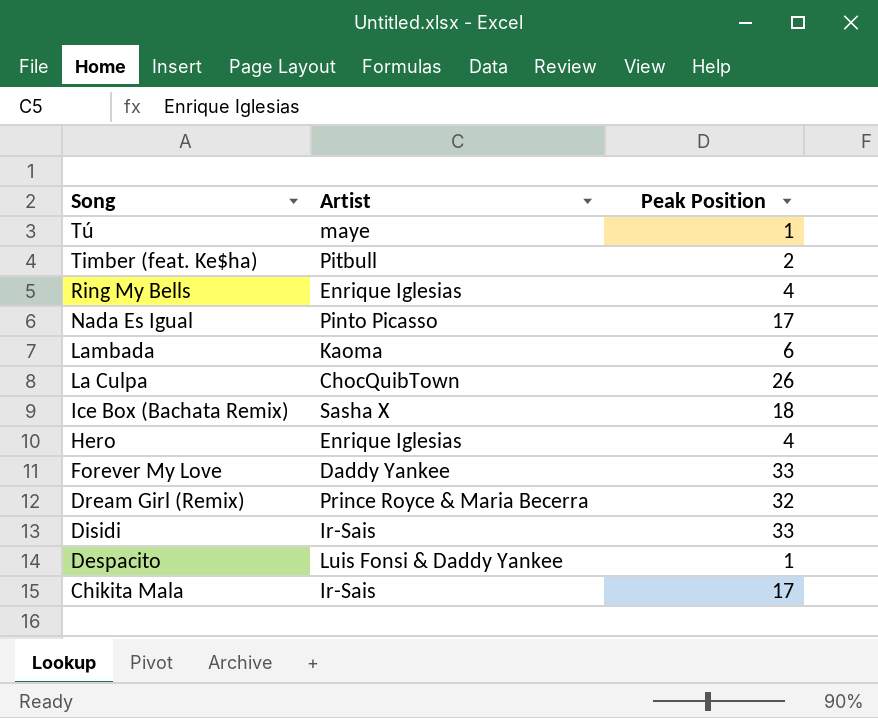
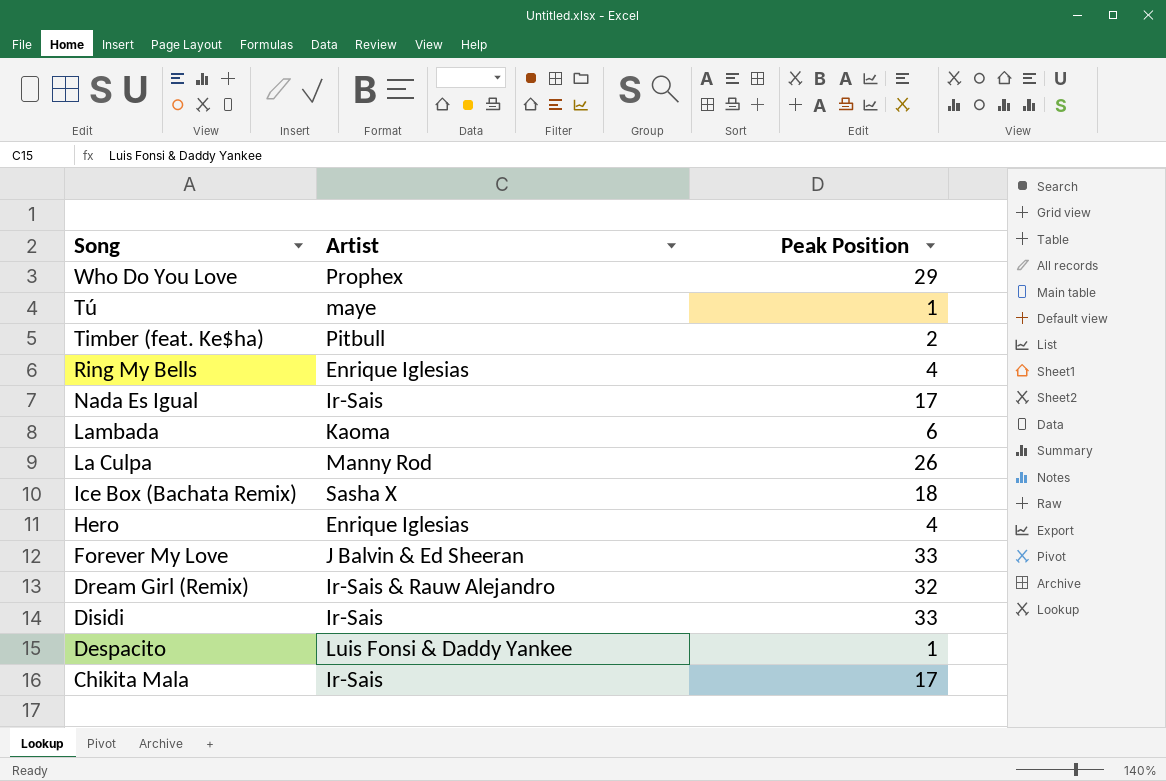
row Who Do You Love: none -> Prophex | 29
Nada Es Igual | Artist: Pinto Picasso -> Ir-Sais
La Culpa | Artist: ChocQuibTown -> Manny Rod
Forever My Love | Artist: Daddy Yankee -> J Balvin & Ed Sheeran
Dream Girl (Remix) | Artist: Prince Royce & Maria Becerra -> Ir-Sais & Rauw Alejandro

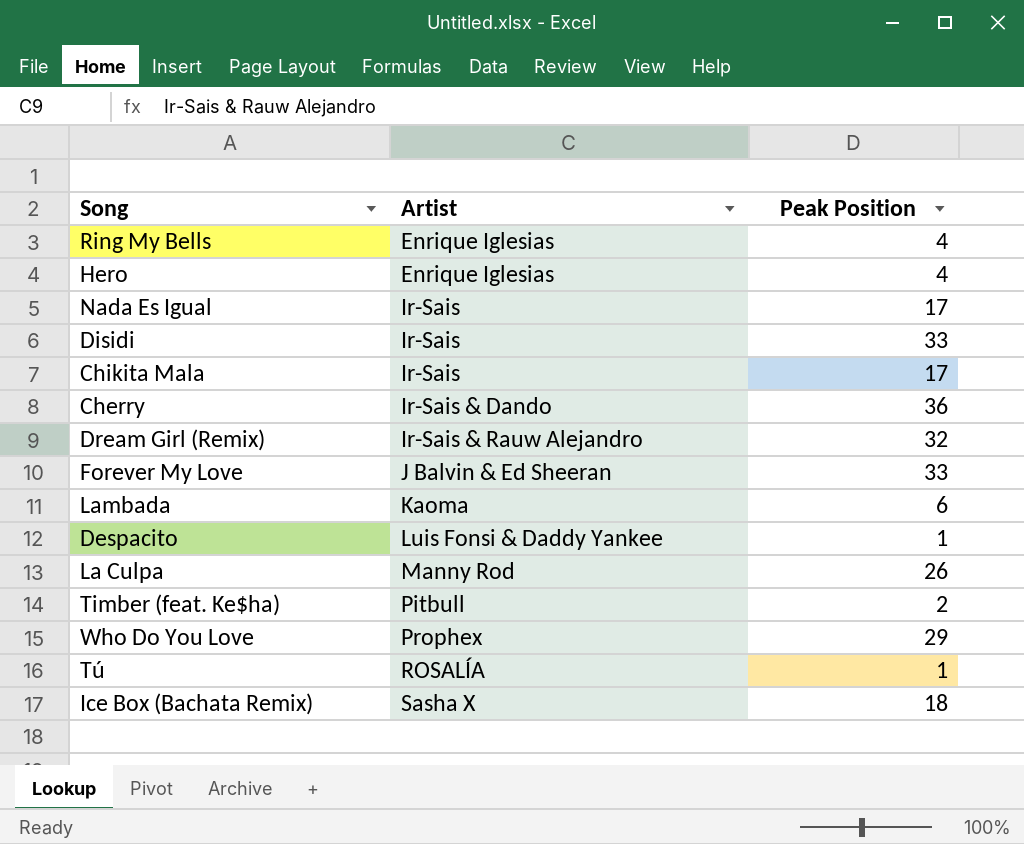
row order: Song descending -> Artist ascending
row Cherry: none -> Ir-Sais & Dando | 36
Tú | Artist: maye -> ROSALÍA

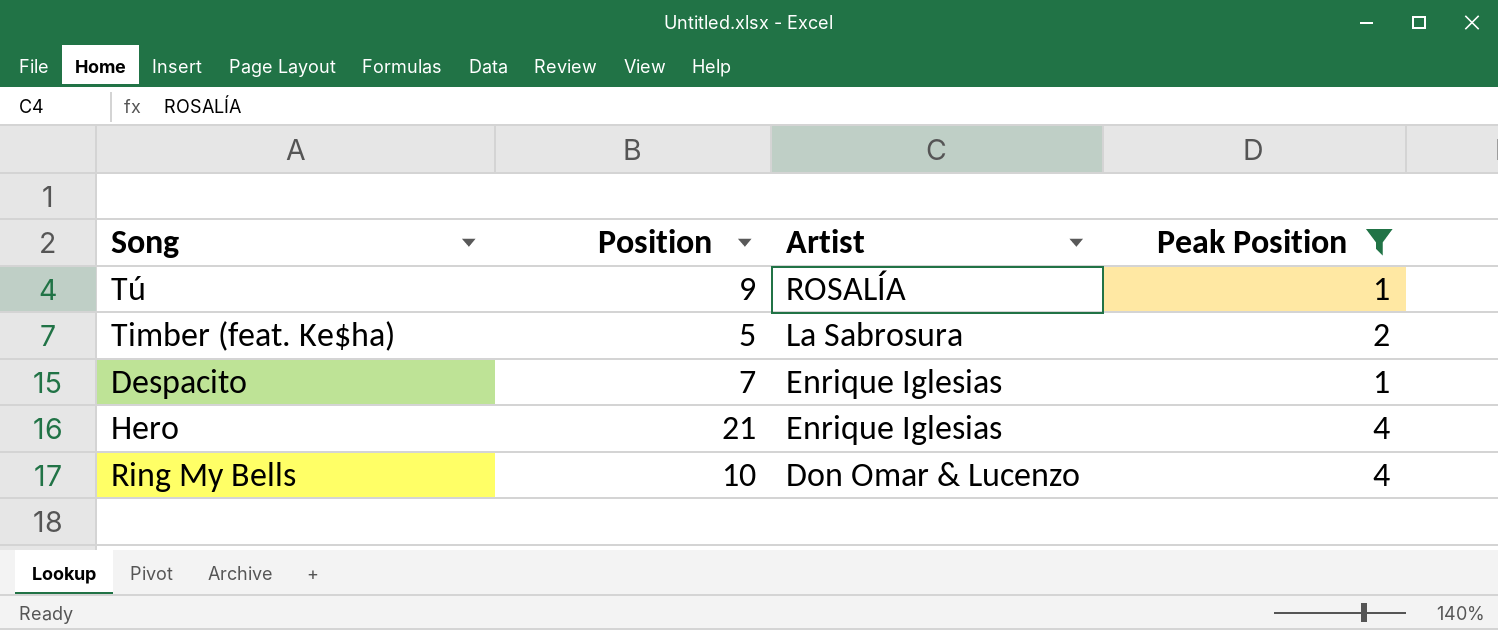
filter: none -> Peak Position <= 4
row order: Artist ascending -> Artist descending
column Position | position: none -> 2
Timber (feat. Ke$ha) | Artist: Pitbull -> La Sabrosura
Despacito | Artist: Luis Fonsi & Daddy Yankee -> Enrique Iglesias
Ring My Bells | Artist: Enrique Iglesias -> Don Omar & Lucenzo

